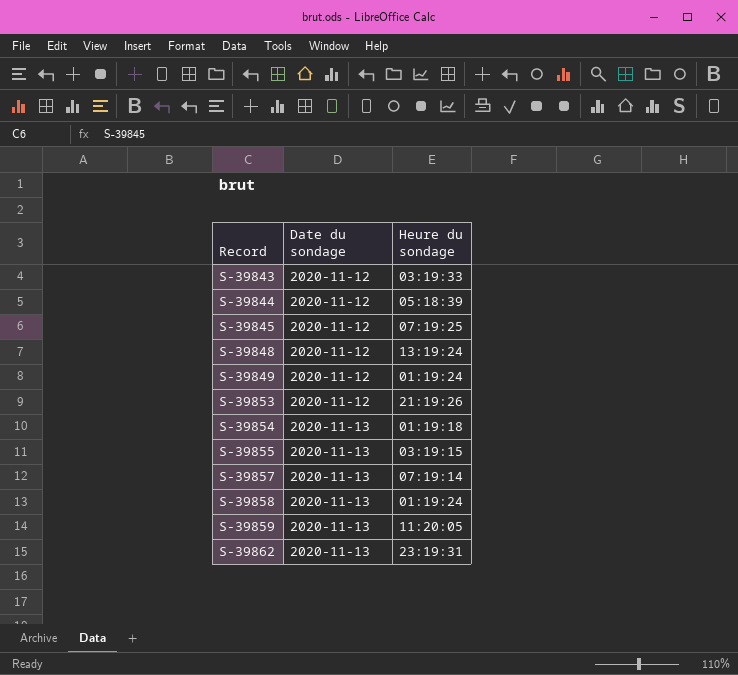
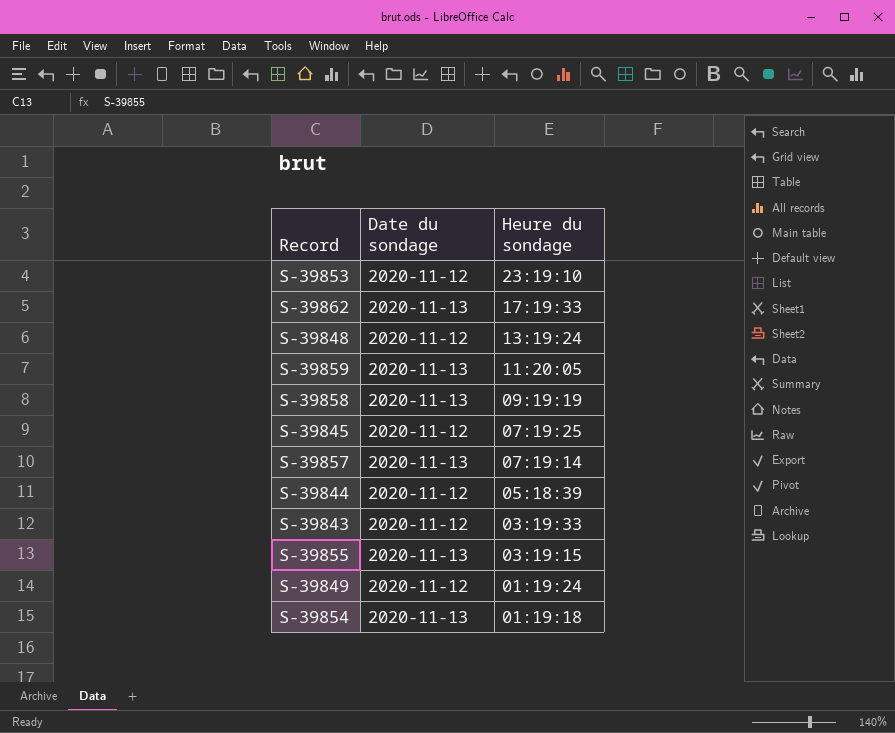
row order: Record ascending -> Heure du sondage descending
S-39853 | Heure du sondage: 21:19:26 -> 23:19:10
S-39862 | Heure du sondage: 23:19:31 -> 17:19:33
S-39858 | Heure du sondage: 01:19:24 -> 09:19:19

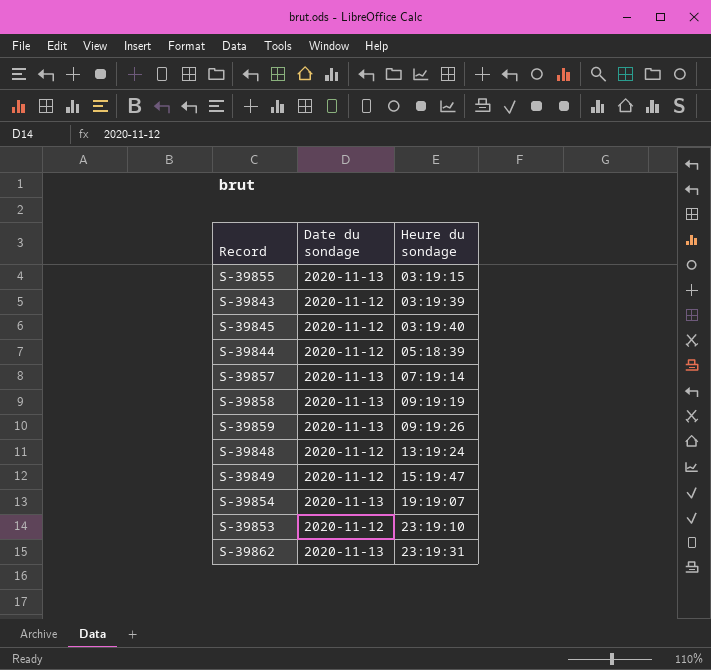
row order: Heure du sondage descending -> Heure du sondage ascending
S-39843 | Heure du sondage: 03:19:33 -> 03:19:39
S-39845 | Heure du sondage: 07:19:25 -> 03:19:40
S-39859 | Heure du sondage: 11:20:05 -> 09:19:26
S-39849 | Heure du sondage: 01:19:24 -> 15:19:47
S-39854 | Heure du sondage: 01:19:18 -> 19:19:07
S-39862 | Heure du sondage: 17:19:33 -> 23:19:31

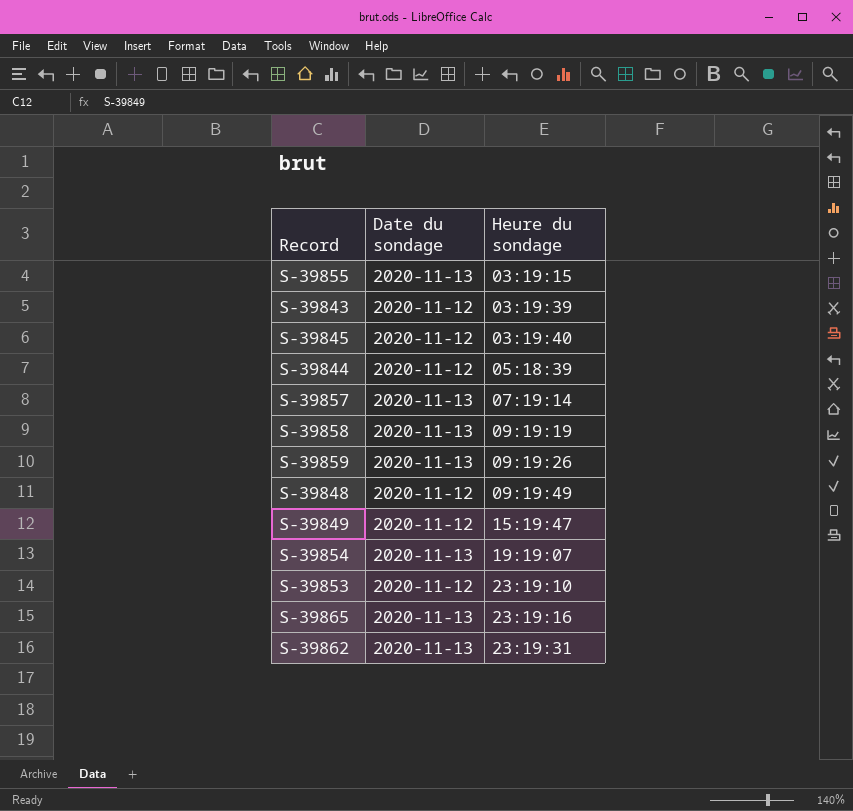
S-39848 | Heure du sondage: 13:19:24 -> 09:19:49
row S-39865: none -> 2020-11-13 | 23:19:16

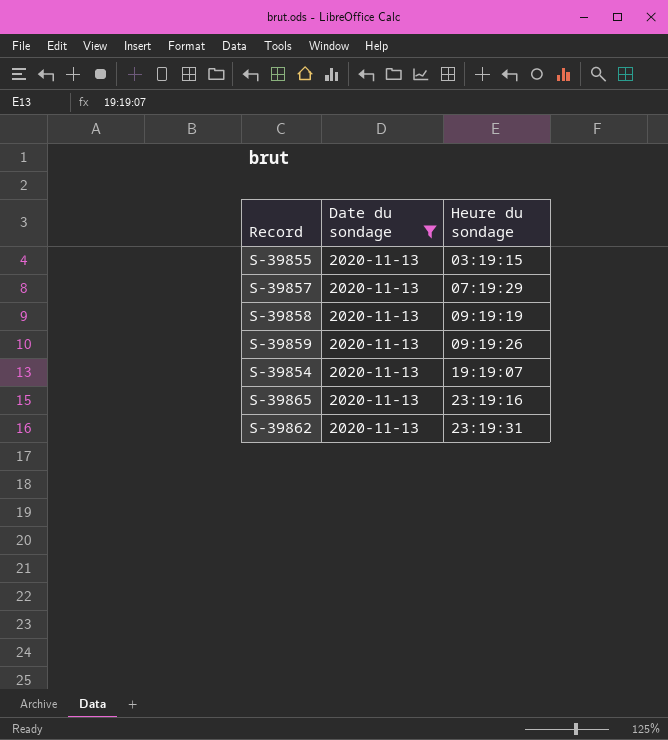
filter: none -> Date du sondage = 2020-11-13
S-39857 | Heure du sondage: 07:19:14 -> 07:19:29

